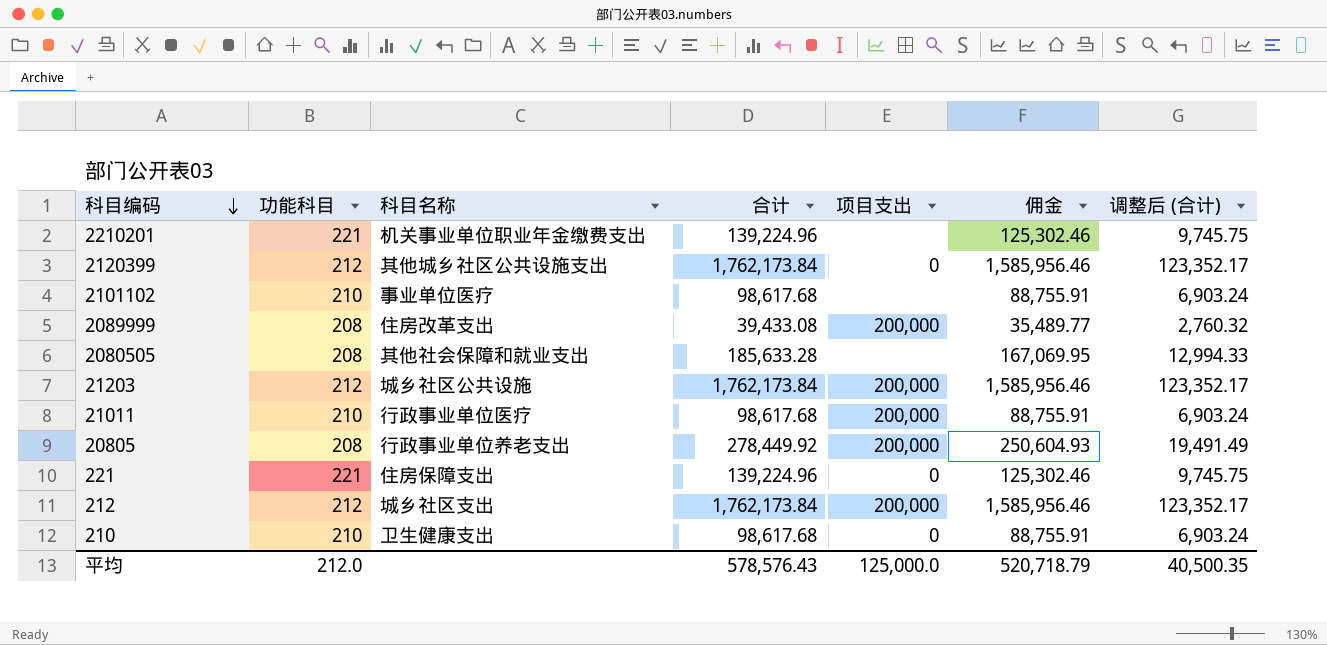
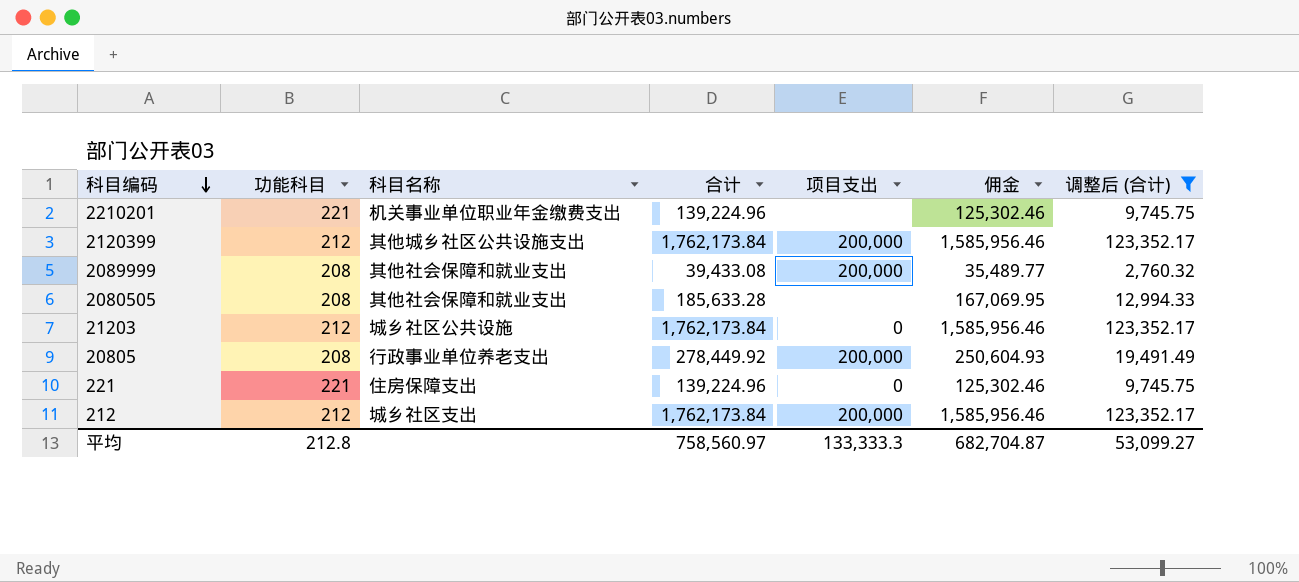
filter: none -> 调整后 (合计) != 6,903.24
2120399 | 项目支出: 0 -> 200,000
2089999 | 科目名称: 住房改革支出 -> 其他社会保障和就业支出
21203 | 项目支出: 200,000 -> 0
平均 | 功能科目: 212.0 -> 212.8
平均 | 合计: 578,576.43 -> 758,560.97
平均 | 项目支出: 125,000.0 -> 133,333.3
平均 | 佣金: 520,718.79 -> 682,704.87
平均 | 调整后 (合计): 40,500.35 -> 53,099.27

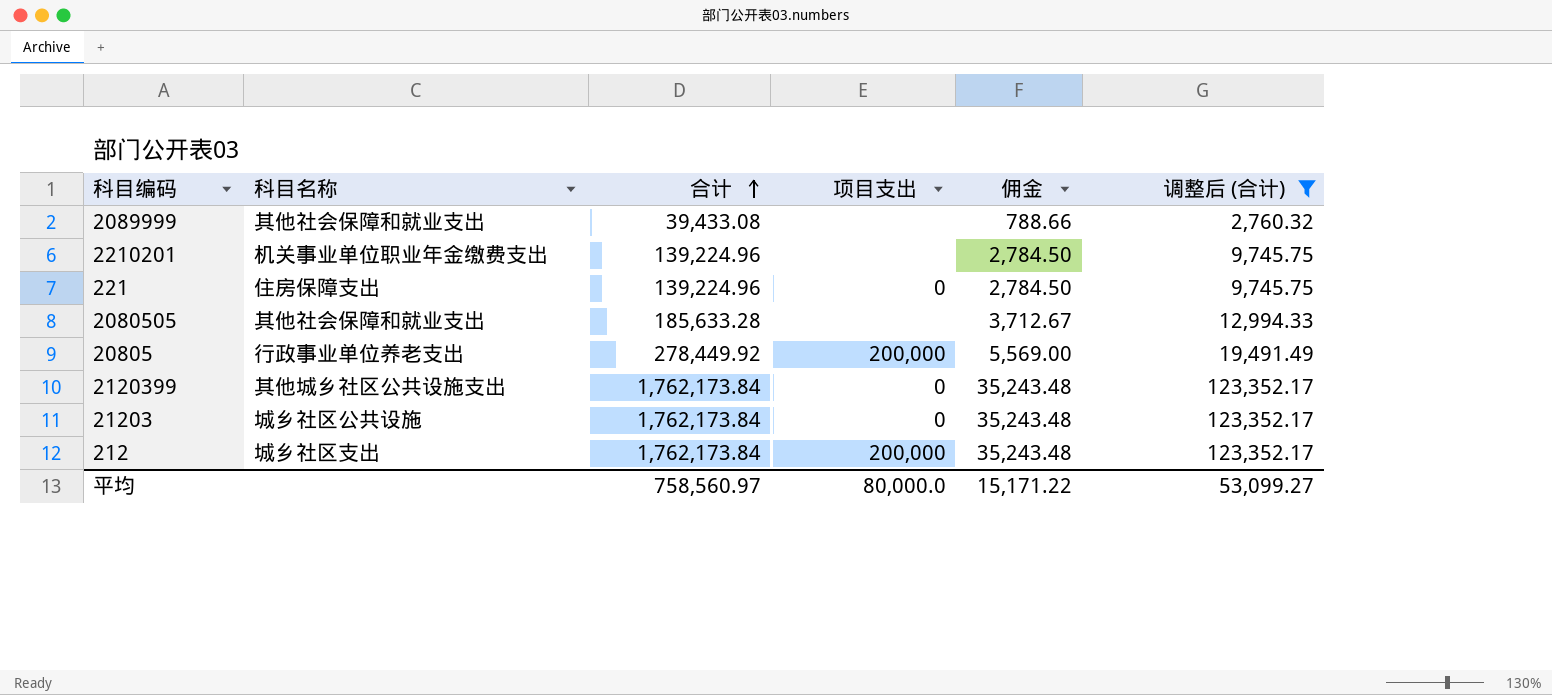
row order: 科目编码 descending -> 合计 ascending
column 功能科目 | position: 2 -> none
column 佣金 | formula: [合计] * 0.9 -> [合计] * 0.02
2089999 | 项目支出: 200,000 -> none
2120399 | 项目支出: 200,000 -> 0
平均 | 项目支出: 133,333.3 -> 80,000.0
平均 | 佣金: 682,704.87 -> 15,171.22

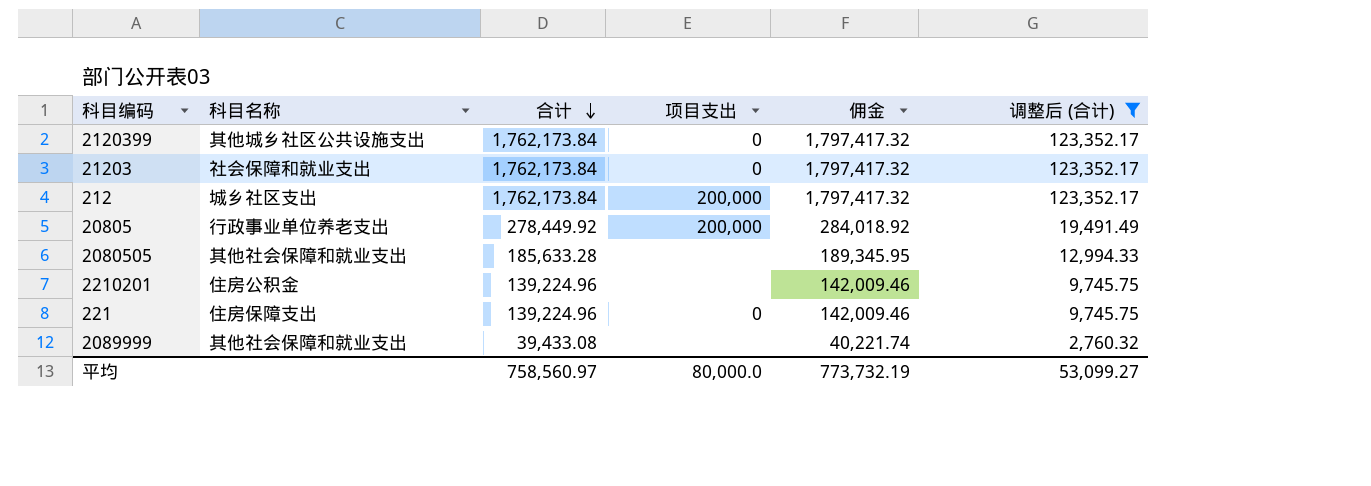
row order: 合计 ascending -> 合计 descending
column 佣金 | formula: [合计] * 0.02 -> [合计] * 1.02
21203 | 科目名称: 城乡社区公共设施 -> 社会保障和就业支出
2210201 | 科目名称: 机关事业单位职业年金缴费支出 -> 住房公积金
平均 | 佣金: 15,171.22 -> 773,732.19

